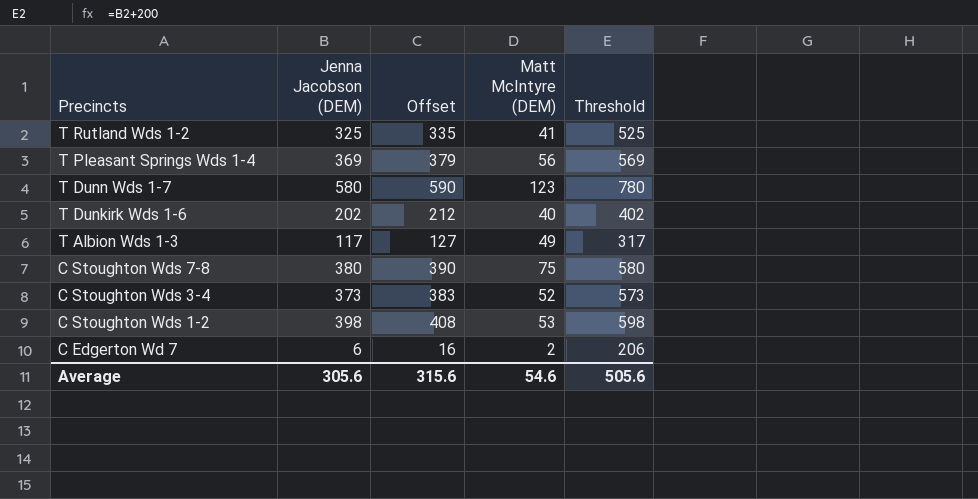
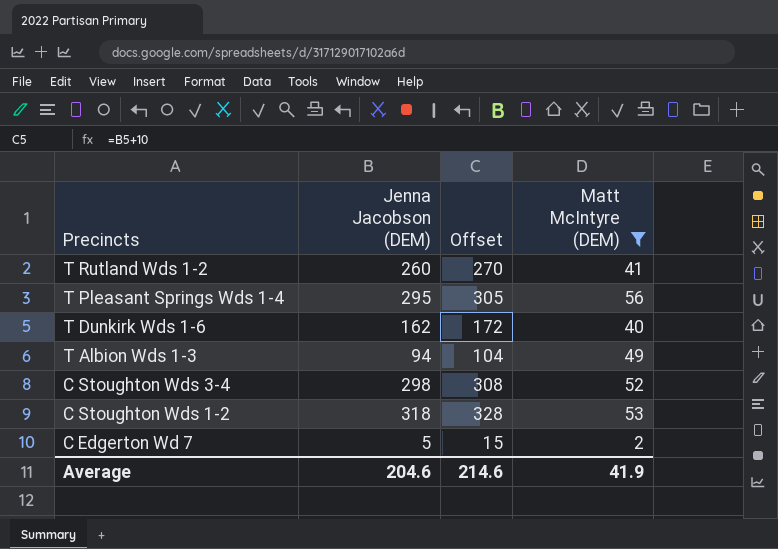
filter: none -> Matt McIntyre (DEM) <= 56
column Threshold | formula: [Jenna Jacobson (DEM)] + 200 -> none
T Rutland Wds 1-2 | Jenna Jacobson (DEM): 325 -> 260
T Rutland Wds 1-2 | Offset: 335 -> 270
T Pleasant Springs Wds 1-4 | Jenna Jacobson (DEM): 369 -> 295
T Pleasant Springs Wds 1-4 | Offset: 379 -> 305
T Dunkirk Wds 1-6 | Jenna Jacobson (DEM): 202 -> 162
T Dunkirk Wds 1-6 | Offset: 212 -> 172
T Albion Wds 1-3 | Jenna Jacobson (DEM): 117 -> 94
T Albion Wds 1-3 | Offset: 127 -> 104
C Stoughton Wds 3-4 | Jenna Jacobson (DEM): 373 -> 298
C Stoughton Wds 3-4 | Offset: 383 -> 308
C Stoughton Wds 1-2 | Jenna Jacobson (DEM): 398 -> 318
C Stoughton Wds 1-2 | Offset: 408 -> 328
C Edgerton Wd 7 | Jenna Jacobson (DEM): 6 -> 5
C Edgerton Wd 7 | Offset: 16 -> 15
Average | Jenna Jacobson (DEM): 305.6 -> 204.6
Average | Offset: 315.6 -> 214.6
Average | Matt McIntyre (DEM): 54.6 -> 41.9

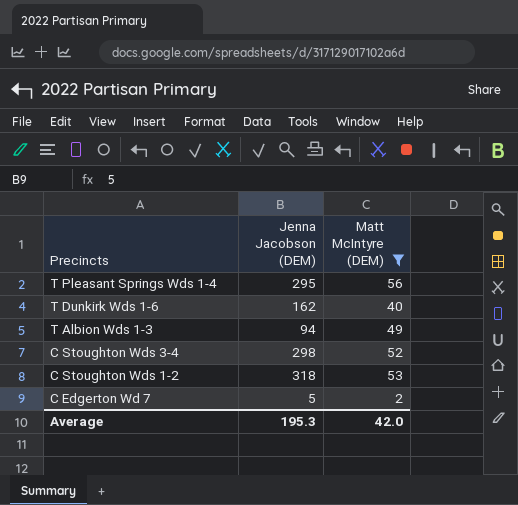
column Offset | formula: [Jenna Jacobson (DEM)] + 10 -> none
row T Rutland Wds 1-2: 260 | 270 | 41 -> none
Average | Jenna Jacobson (DEM): 204.6 -> 195.3
Average | Matt McIntyre (DEM): 41.9 -> 42.0

